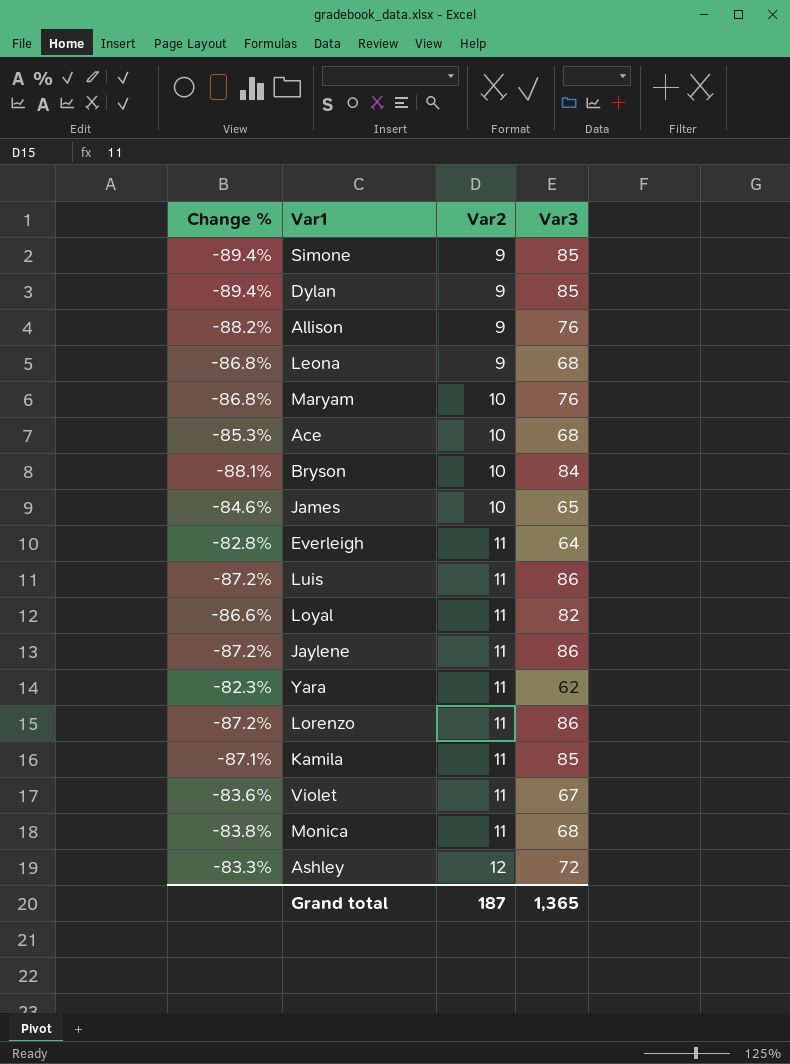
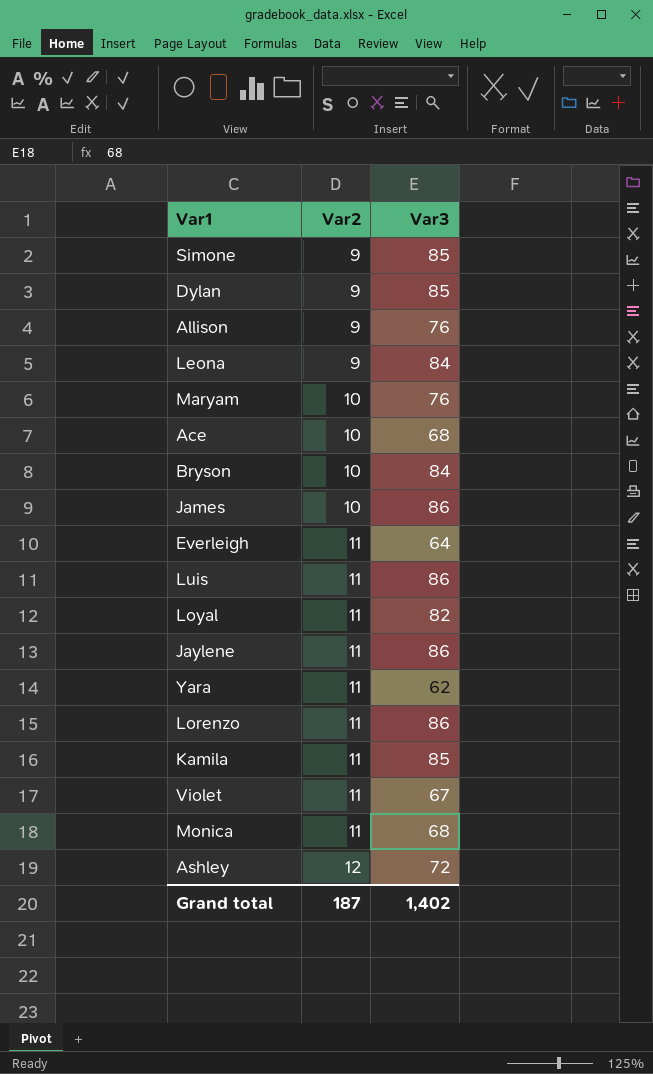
column Change % | formula: ([Var2] - [Var3]) / [Var3] -> none
Leona | Var3: 68 -> 84
James | Var3: 65 -> 86
Grand total | Var3: 1,365 -> 1,402

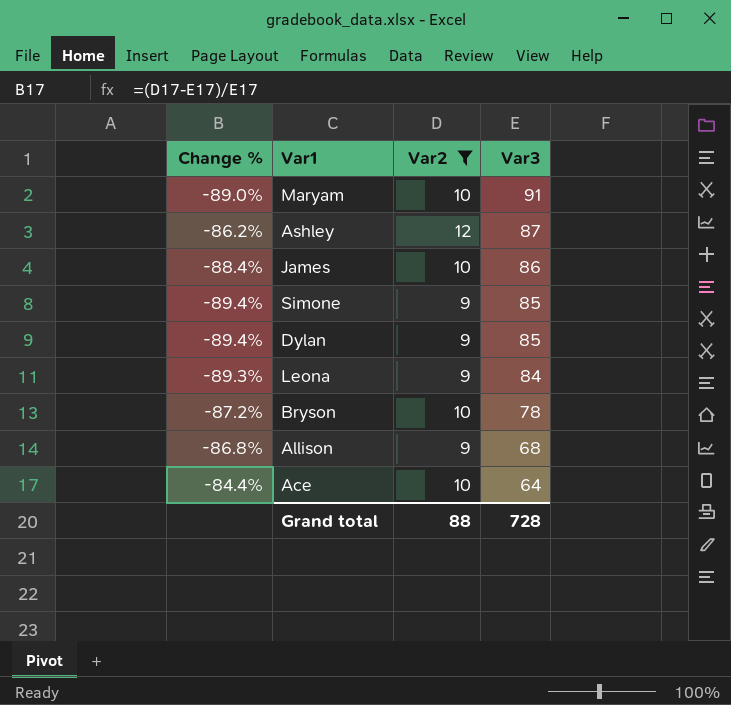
filter: none -> Var2 != 11
row order: Var2 ascending -> Var3 descending
column Change % | formula: none -> ([Var2] - [Var3]) / [Var3]
Maryam | Var3: 76 -> 91
Ashley | Var3: 72 -> 87
Bryson | Var3: 84 -> 78
Allison | Var3: 76 -> 68
Ace | Var3: 68 -> 64
Grand total | Var2: 187 -> 88
Grand total | Var3: 1,402 -> 728

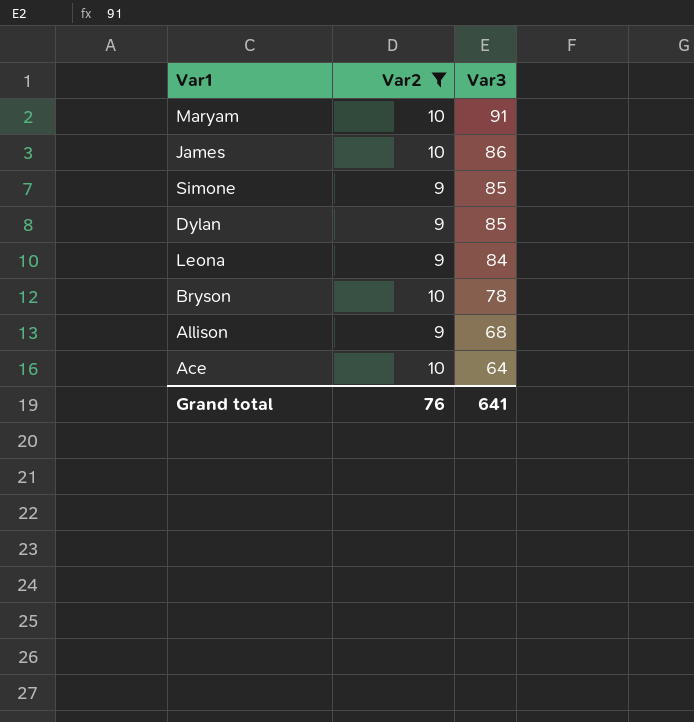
column Change % | formula: ([Var2] - [Var3]) / [Var3] -> none
row Ashley: -86.2% | 12 | 87 -> none
Grand total | Var2: 88 -> 76
Grand total | Var3: 728 -> 641

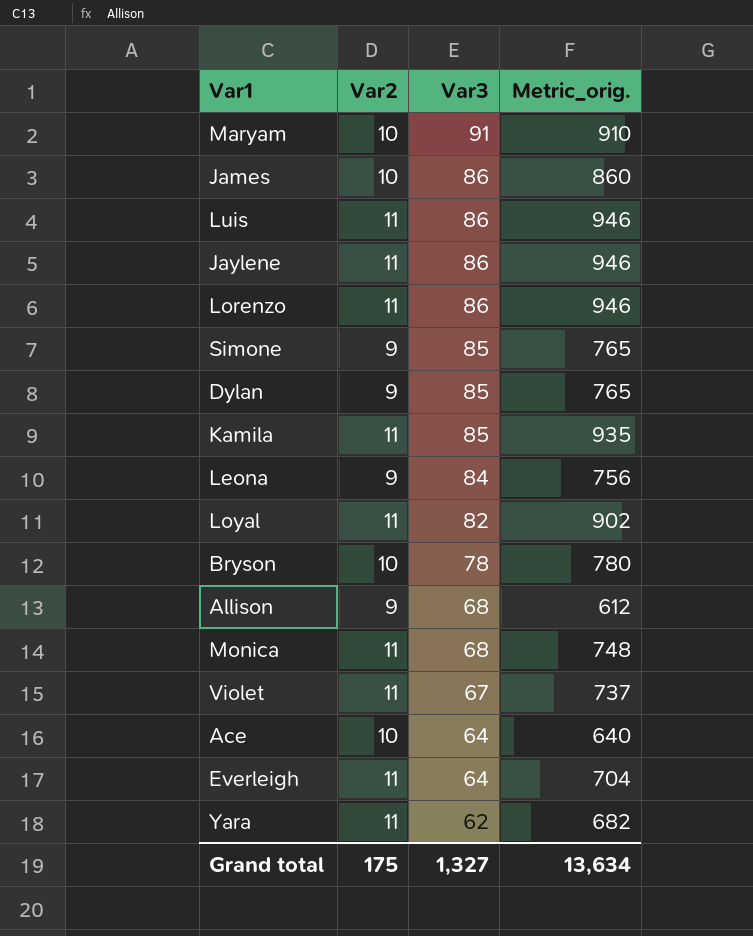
filter: Var2 != 11 -> none
column Metric_orig. | formula: none -> [Var2] * [Var3]
Grand total | Var2: 76 -> 175
Grand total | Var3: 641 -> 1,327

